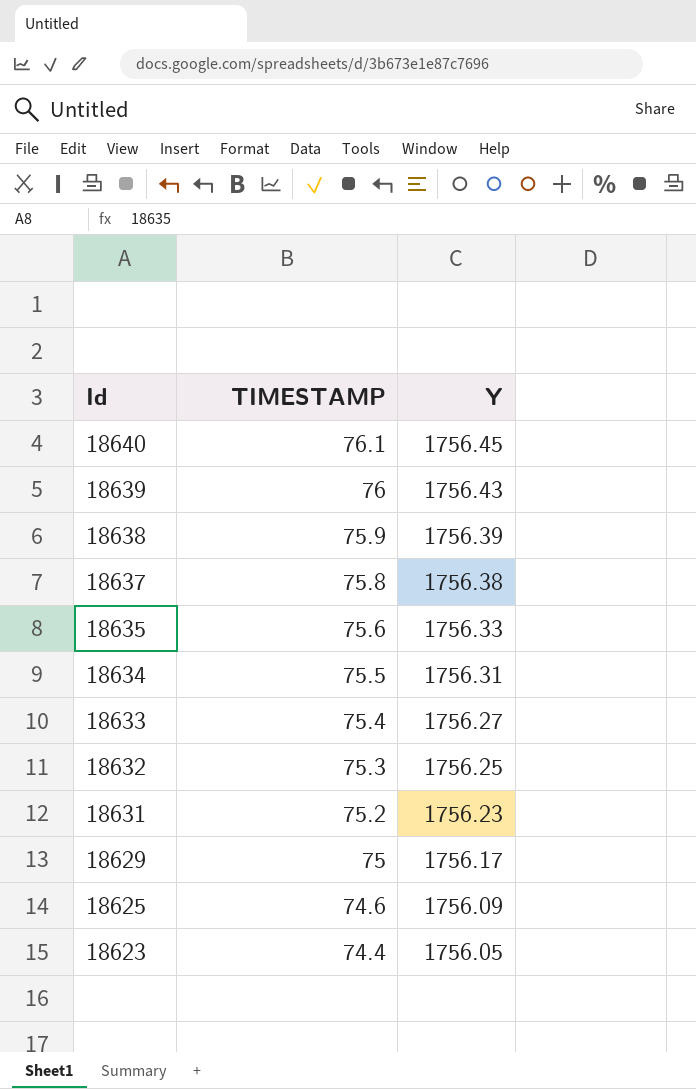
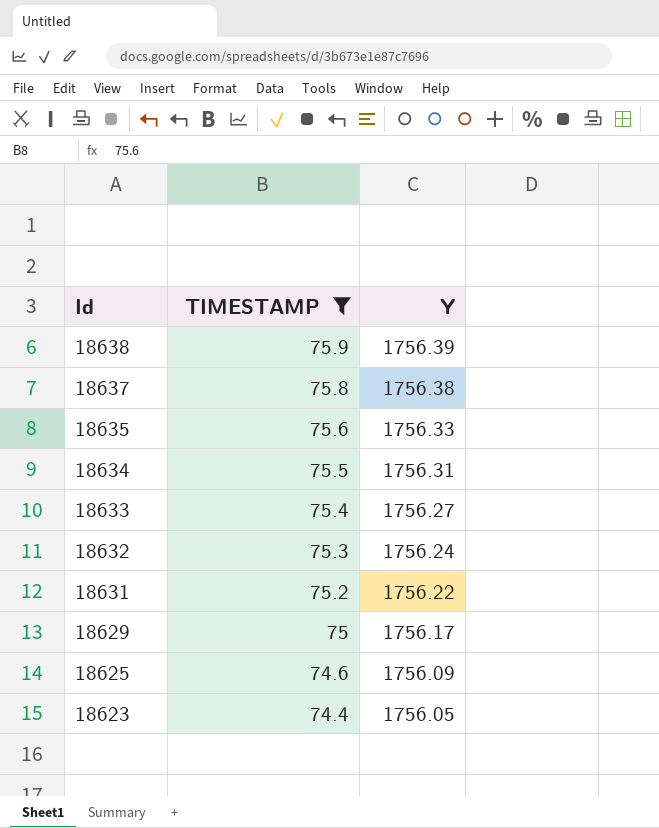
filter: none -> TIMESTAMP <= 75.9
18632 | Y: 1756.25 -> 1756.24
18631 | Y: 1756.23 -> 1756.22

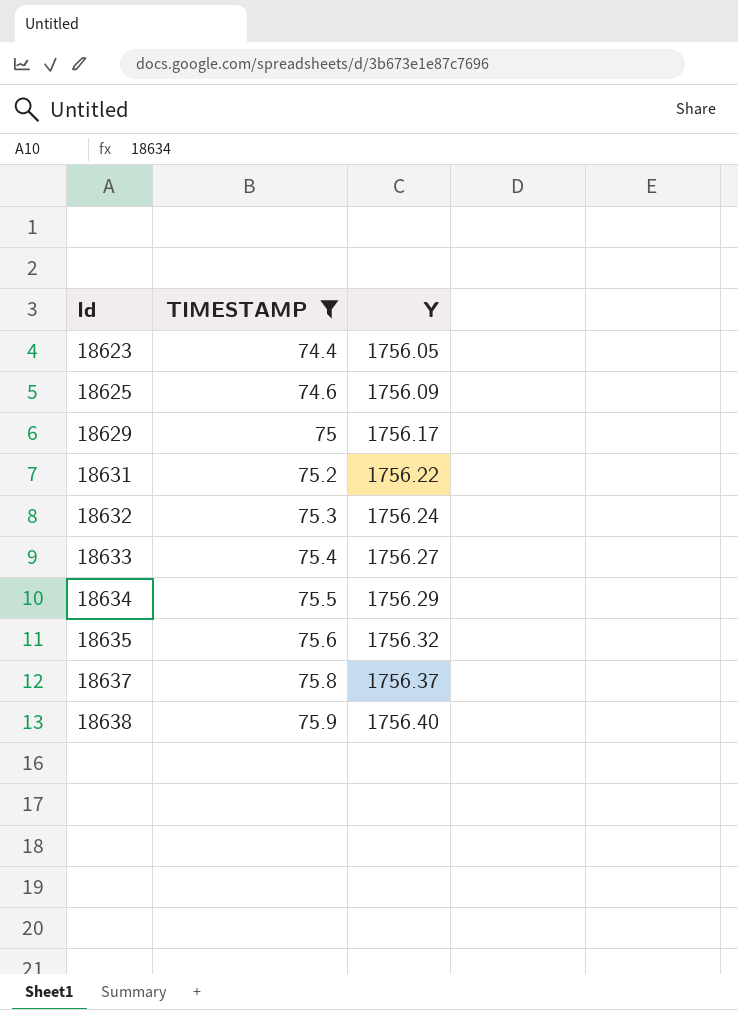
row order: Id descending -> Id ascending
18634 | Y: 1756.31 -> 1756.29
18635 | Y: 1756.33 -> 1756.32
18637 | Y: 1756.38 -> 1756.37
18638 | Y: 1756.39 -> 1756.40

